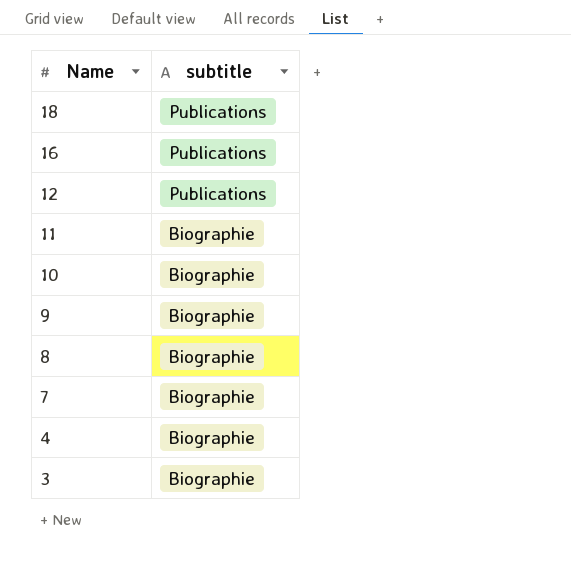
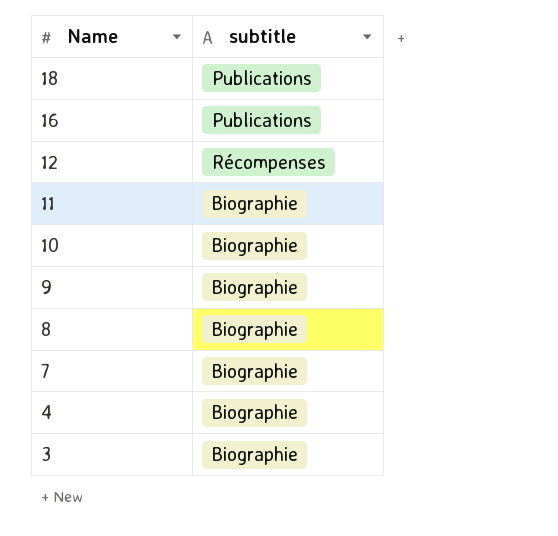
12 | subtitle: Publications -> Récompenses

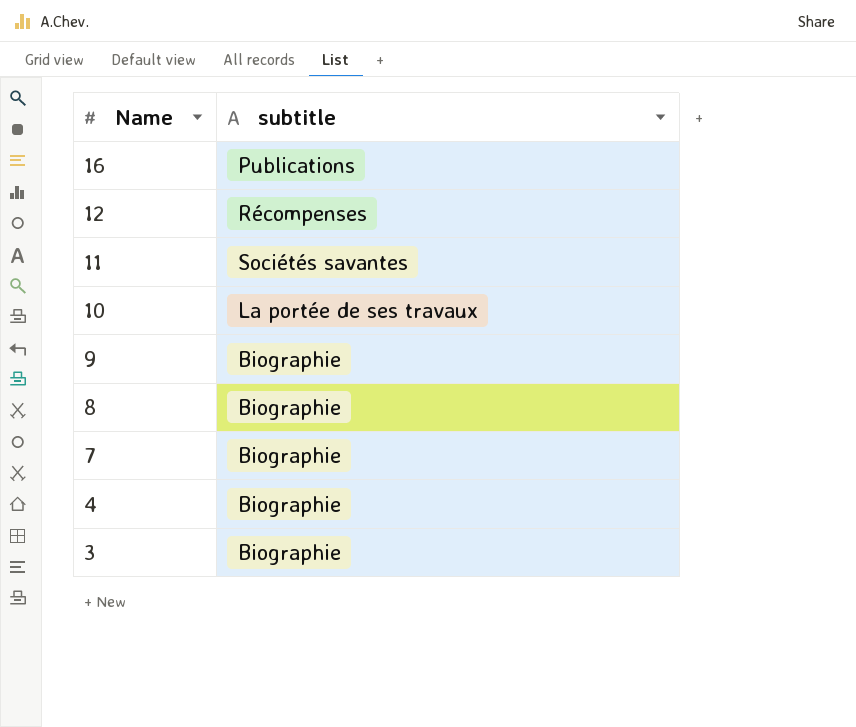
row 18: Publications -> none
11 | subtitle: Biographie -> Sociétés savantes
10 | subtitle: Biographie -> La portée de ses travaux

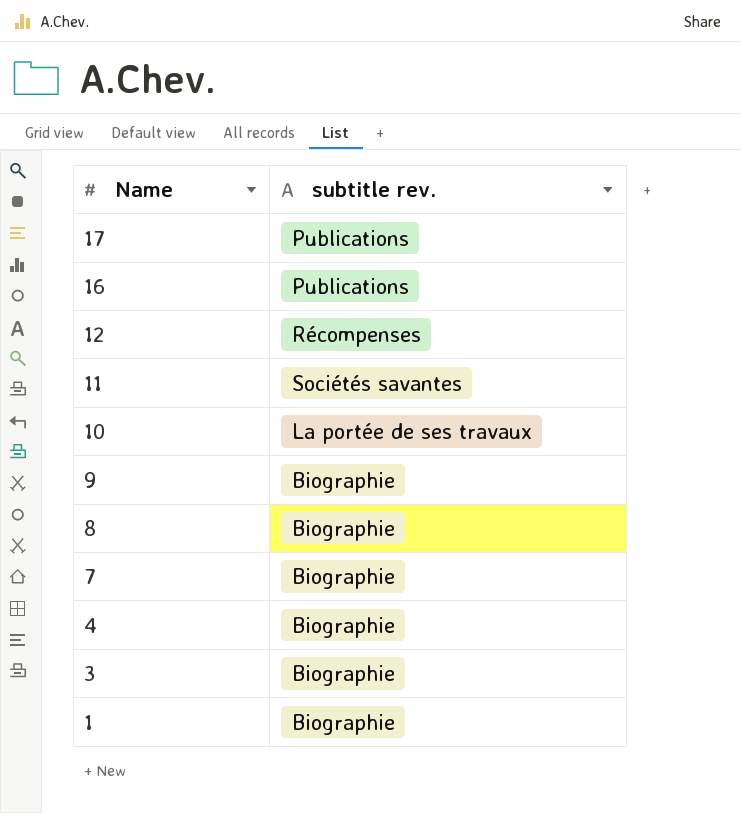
column name: subtitle -> subtitle rev.
row 17: none -> Publications
row 1: none -> Biographie

